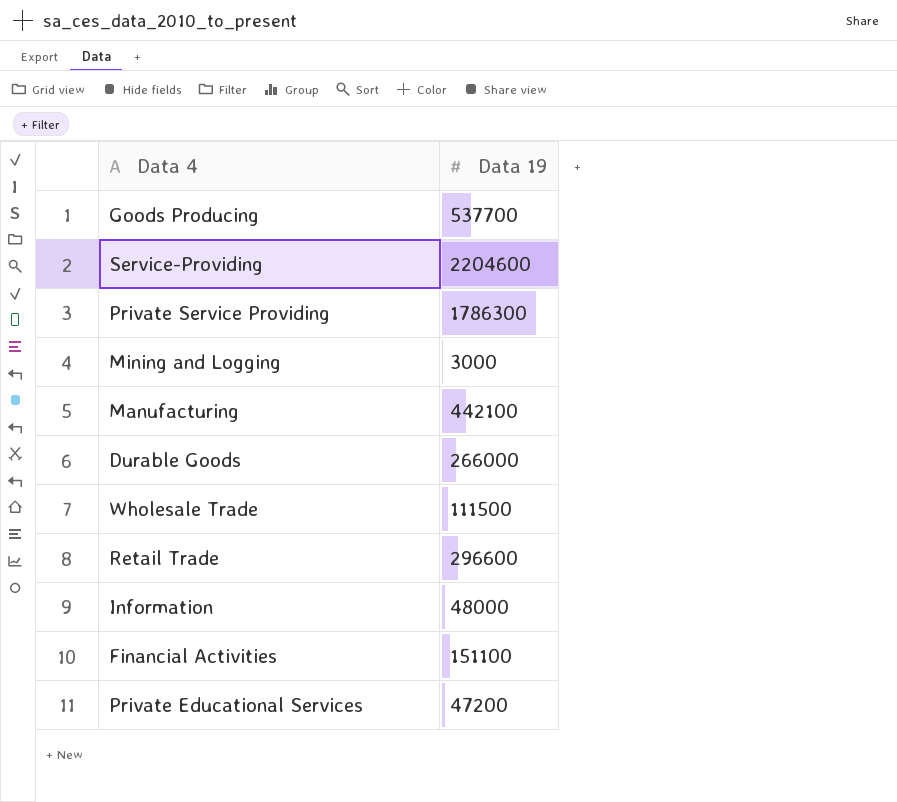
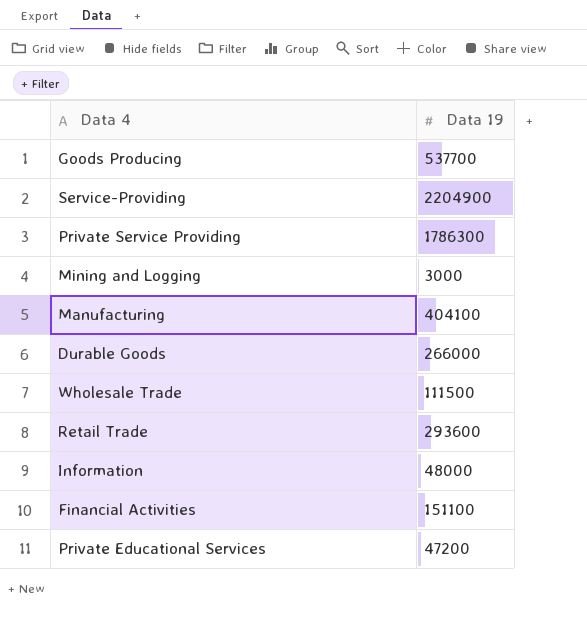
Service-Providing | Data 19: 2204600 -> 2204900
Manufacturing | Data 19: 442100 -> 404100
Retail Trade | Data 19: 296600 -> 293600

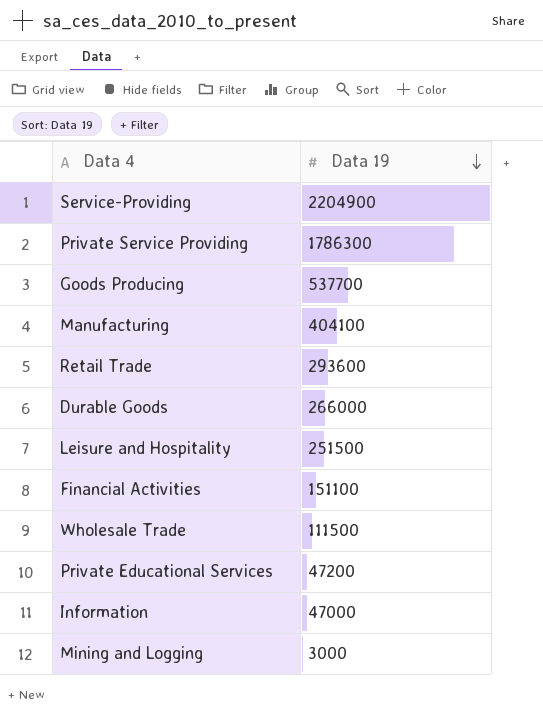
row order: none -> Data 19 descending
row Leisure and Hospitality: none -> 251500
Information | Data 19: 48000 -> 47000

